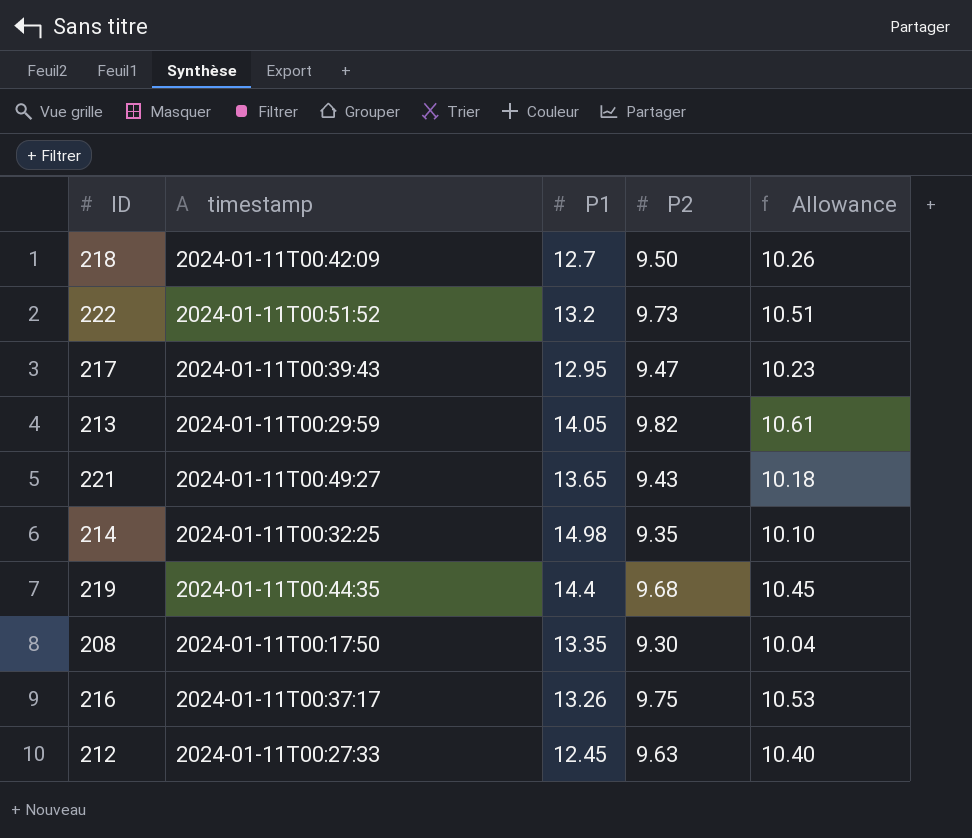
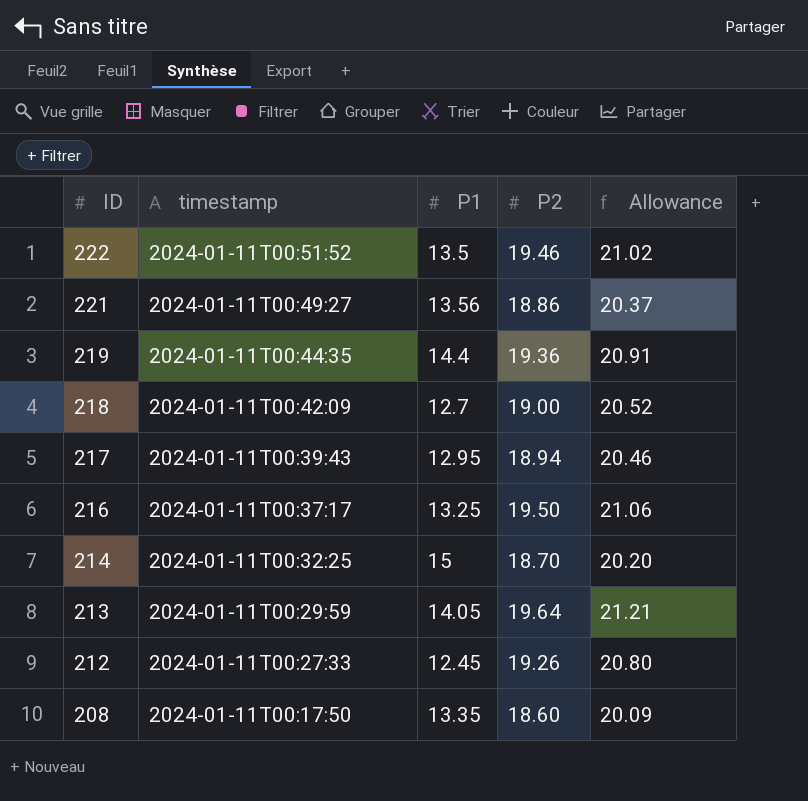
row order: none -> ID descending
222 | P1: 13.2 -> 13.5
222 | P2: 9.73 -> 19.46
222 | Allowance: 10.51 -> 21.02
221 | P1: 13.65 -> 13.56
221 | P2: 9.43 -> 18.86
221 | Allowance: 10.18 -> 20.37
219 | P2: 9.68 -> 19.36
219 | Allowance: 10.45 -> 20.91
218 | P2: 9.50 -> 19.00
218 | Allowance: 10.26 -> 20.52
217 | P2: 9.47 -> 18.94
217 | Allowance: 10.23 -> 20.46
216 | P1: 13.26 -> 13.25
216 | P2: 9.75 -> 19.50
216 | Allowance: 10.53 -> 21.06
214 | P1: 14.98 -> 15
214 | P2: 9.35 -> 18.70
214 | Allowance: 10.10 -> 20.20
213 | P2: 9.82 -> 19.64
213 | Allowance: 10.61 -> 21.21
212 | P2: 9.63 -> 19.26
212 | Allowance: 10.40 -> 20.80
208 | P2: 9.30 -> 18.60
208 | Allowance: 10.04 -> 20.09

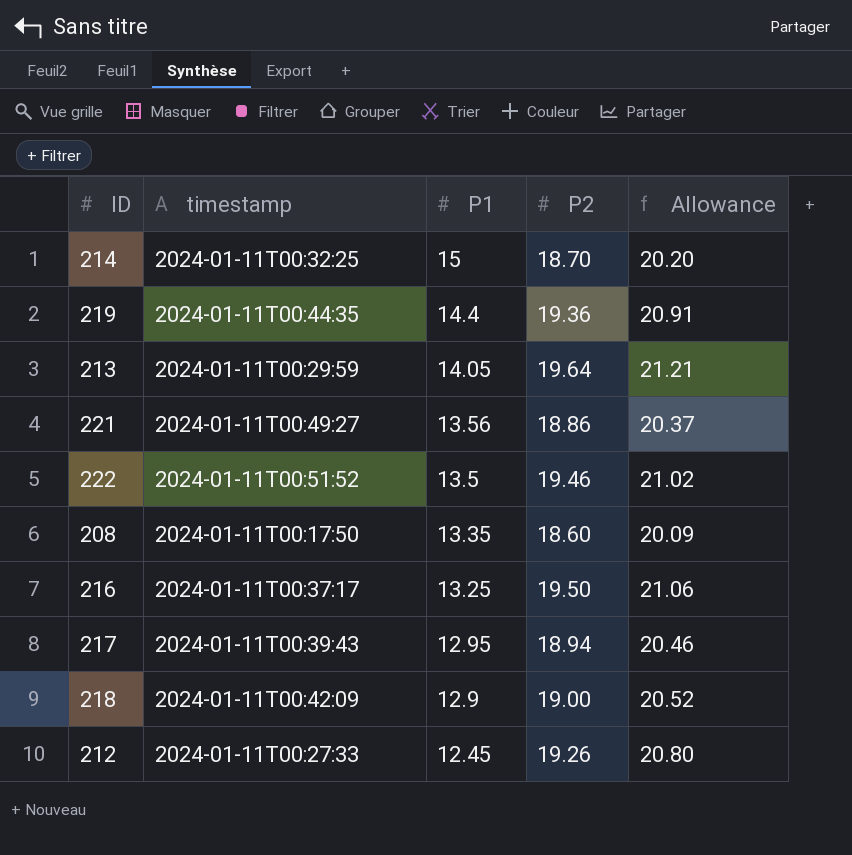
row order: ID descending -> P1 descending
218 | P1: 12.7 -> 12.9

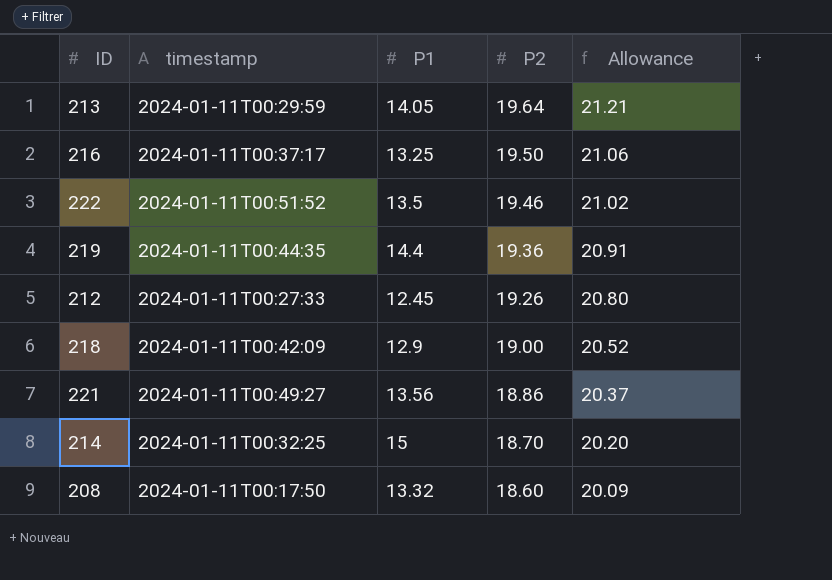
row order: P1 descending -> P2 descending
row 217: 2024-01-11T00:39:43 | 12.95 | 18.94 | 20.46 -> none
208 | P1: 13.35 -> 13.32

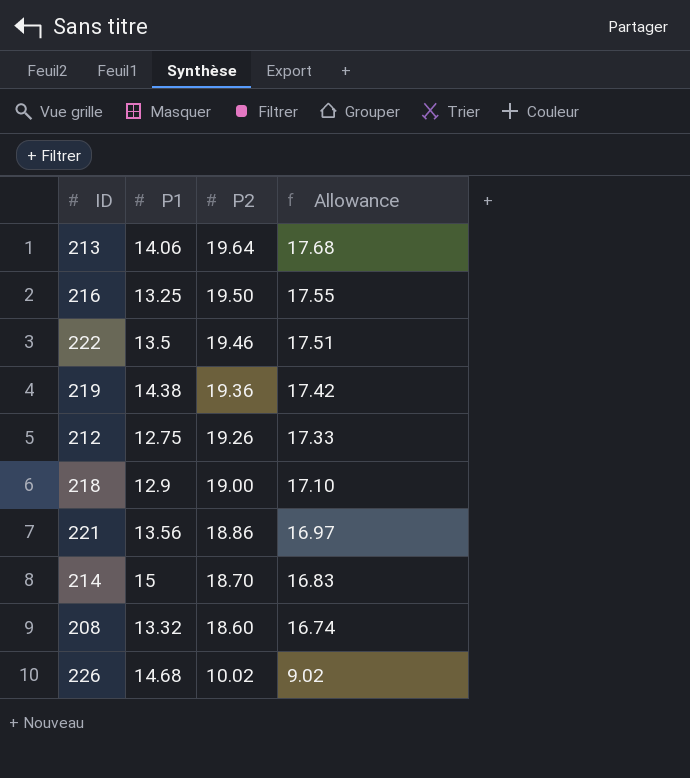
column timestamp | position: 2 -> none
column Allowance | formula: [P2] * 1.08 -> [P2] * 0.9
213 | P1: 14.05 -> 14.06
219 | P1: 14.4 -> 14.38
212 | P1: 12.45 -> 12.75
row 226: none -> 14.68 | 10.02 | 9.02

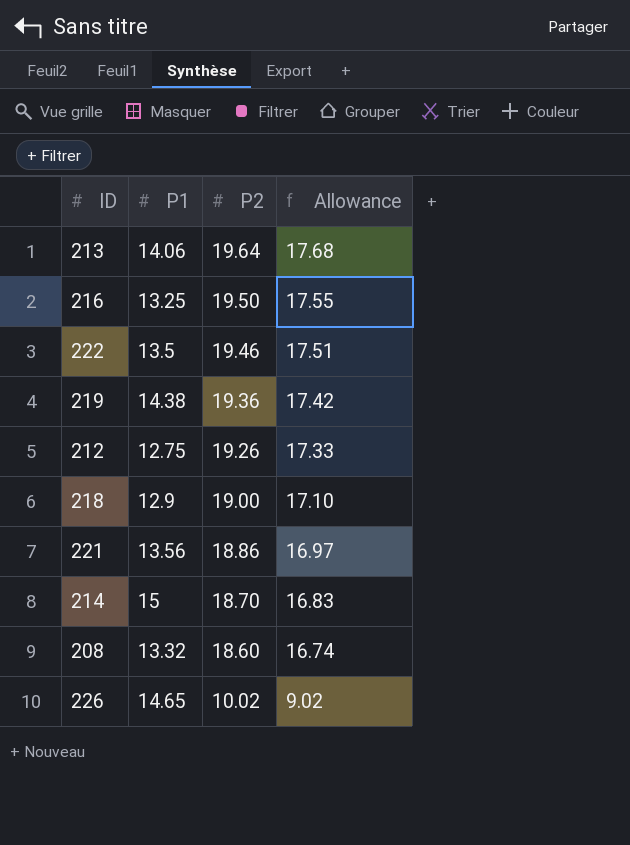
226 | P1: 14.68 -> 14.65

